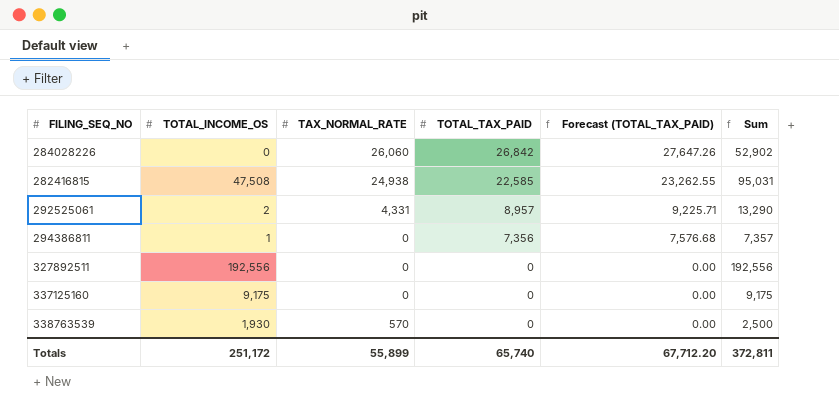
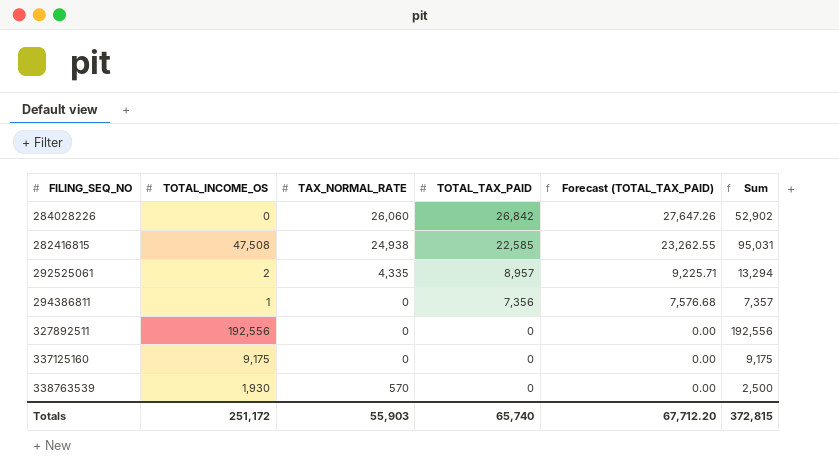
292525061 | TAX_NORMAL_RATE: 4,331 -> 4,335
292525061 | Sum: 13,290 -> 13,294
Totals | TAX_NORMAL_RATE: 55,899 -> 55,903
Totals | Sum: 372,811 -> 372,815

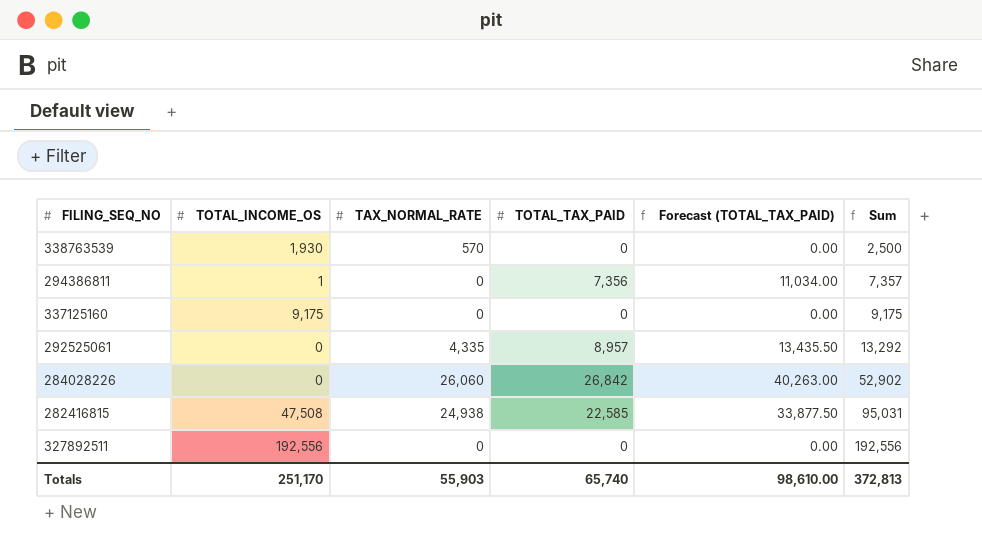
row order: TOTAL_TAX_PAID descending -> Sum ascending
column Forecast (TOTAL_TAX_PAID) | formula: [TOTAL_TAX_PAID] * 1.03 -> [TOTAL_TAX_PAID] * 1.5
292525061 | TOTAL_INCOME_OS: 2 -> 0
292525061 | Sum: 13,294 -> 13,292
Totals | TOTAL_INCOME_OS: 251,172 -> 251,170
Totals | Forecast (TOTAL_TAX_PAID): 67,712.20 -> 98,610.00
Totals | Sum: 372,815 -> 372,813

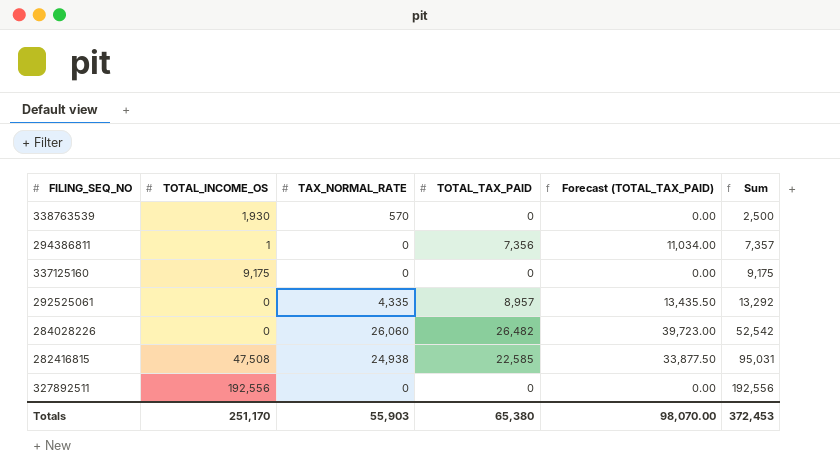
284028226 | TOTAL_TAX_PAID: 26,842 -> 26,482
284028226 | Forecast (TOTAL_TAX_PAID): 40,263.00 -> 39,723.00
284028226 | Sum: 52,902 -> 52,542
Totals | TOTAL_TAX_PAID: 65,740 -> 65,380
Totals | Forecast (TOTAL_TAX_PAID): 98,610.00 -> 98,070.00
Totals | Sum: 372,813 -> 372,453

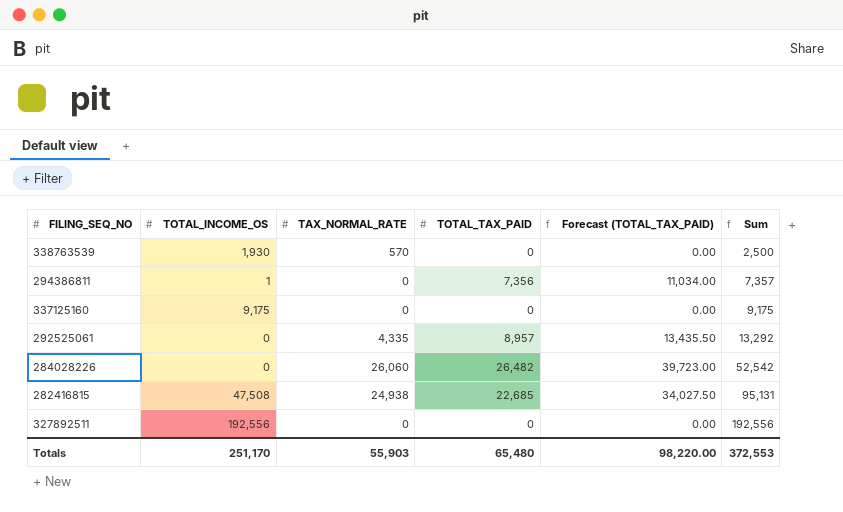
282416815 | TOTAL_TAX_PAID: 22,585 -> 22,685
282416815 | Forecast (TOTAL_TAX_PAID): 33,877.50 -> 34,027.50
282416815 | Sum: 95,031 -> 95,131
Totals | TOTAL_TAX_PAID: 65,380 -> 65,480
Totals | Forecast (TOTAL_TAX_PAID): 98,070.00 -> 98,220.00
Totals | Sum: 372,453 -> 372,553

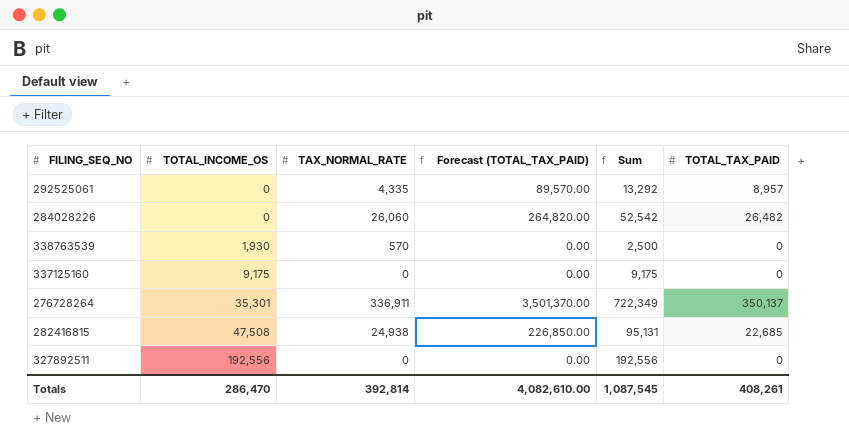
row order: Sum ascending -> TOTAL_INCOME_OS ascending
column Forecast (TOTAL_TAX_PAID) | formula: [TOTAL_TAX_PAID] * 1.5 -> [TOTAL_TAX_PAID] * 10
column TOTAL_TAX_PAID | position: 4 -> 6
row 294386811: 1 | 0 | 7,356 | 11,034.00 | 7,357 -> none
row 276728264: none -> 35,301 | 336,911 | 3,501,370.00 | 722,349 | 350,137
Totals | TOTAL_INCOME_OS: 251,170 -> 286,470
Totals | TAX_NORMAL_RATE: 55,903 -> 392,814
Totals | Forecast (TOTAL_TAX_PAID): 98,220.00 -> 4,082,610.00
Totals | Sum: 372,553 -> 1,087,545
Totals | TOTAL_TAX_PAID: 65,480 -> 408,261

